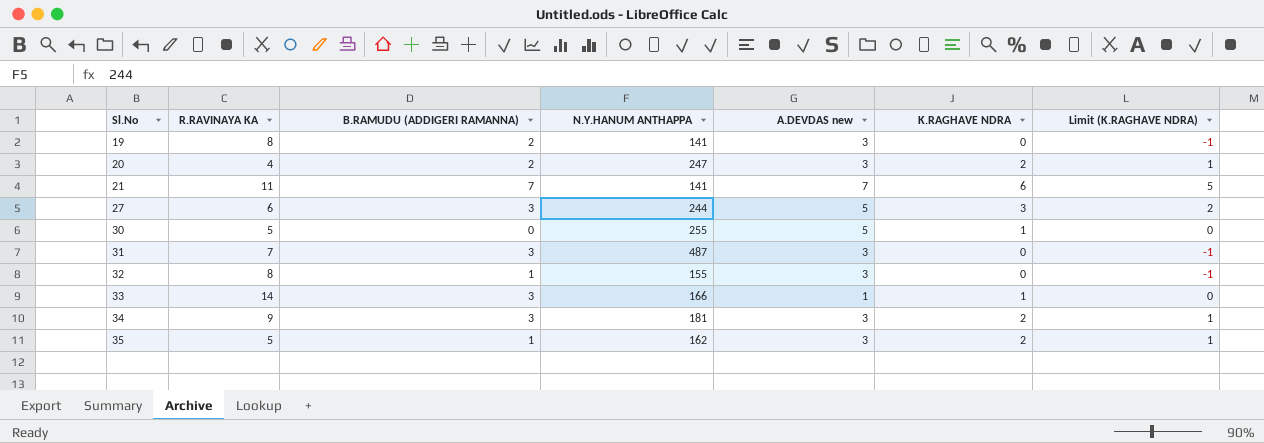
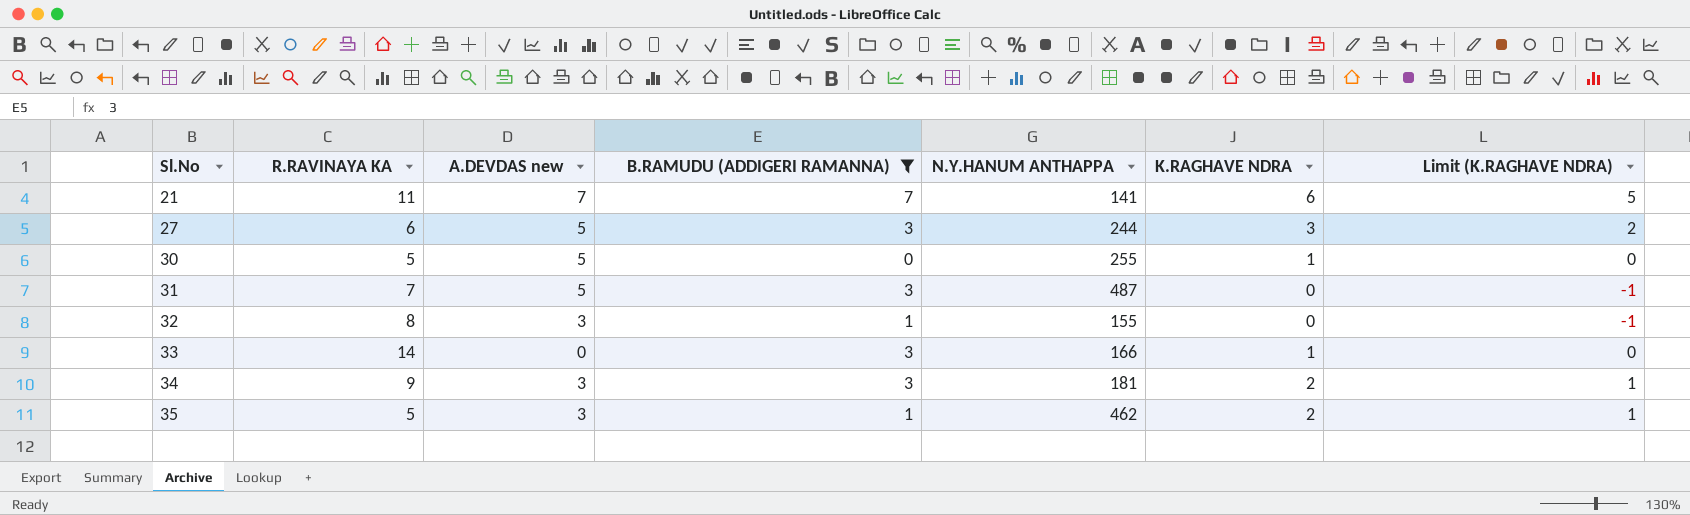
filter: none -> B.RAMUDU (ADDIGERI RAMANNA) != 2
column A.DEVDAS new | position: 5 -> 3
31 | A.DEVDAS new: 3 -> 5
33 | A.DEVDAS new: 1 -> 0
35 | N.Y.HANUM ANTHAPPA: 162 -> 462

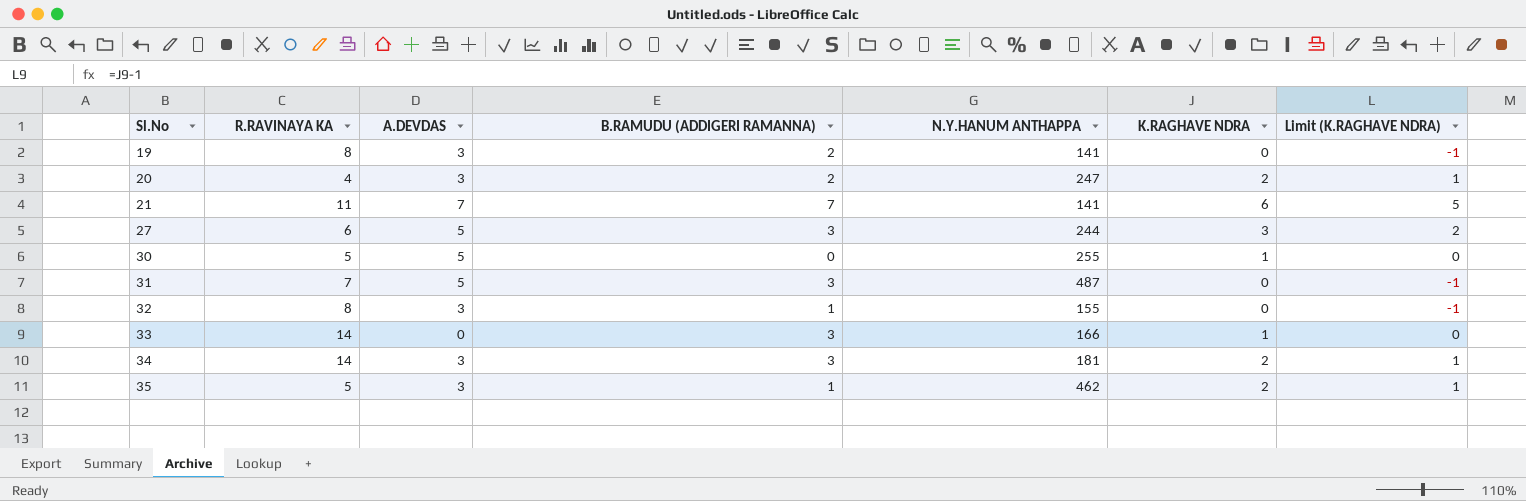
filter: B.RAMUDU (ADDIGERI RAMANNA) != 2 -> none
column name: A.DEVDAS new -> A.DEVDAS
34 | R.RAVINAYA KA: 9 -> 14

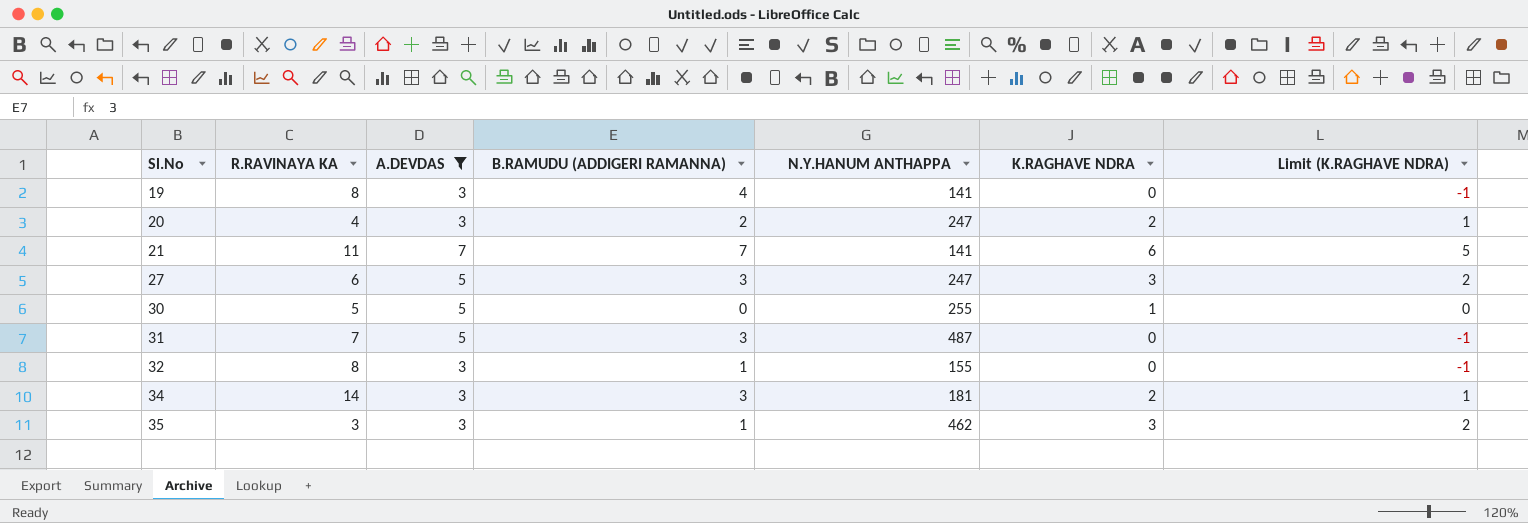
filter: none -> A.DEVDAS != 0
19 | B.RAMUDU (ADDIGERI RAMANNA): 2 -> 4
27 | N.Y.HANUM ANTHAPPA: 244 -> 247
35 | R.RAVINAYA KA: 5 -> 3
35 | K.RAGHAVE NDRA: 2 -> 3
35 | Limit (K.RAGHAVE NDRA): 1 -> 2

